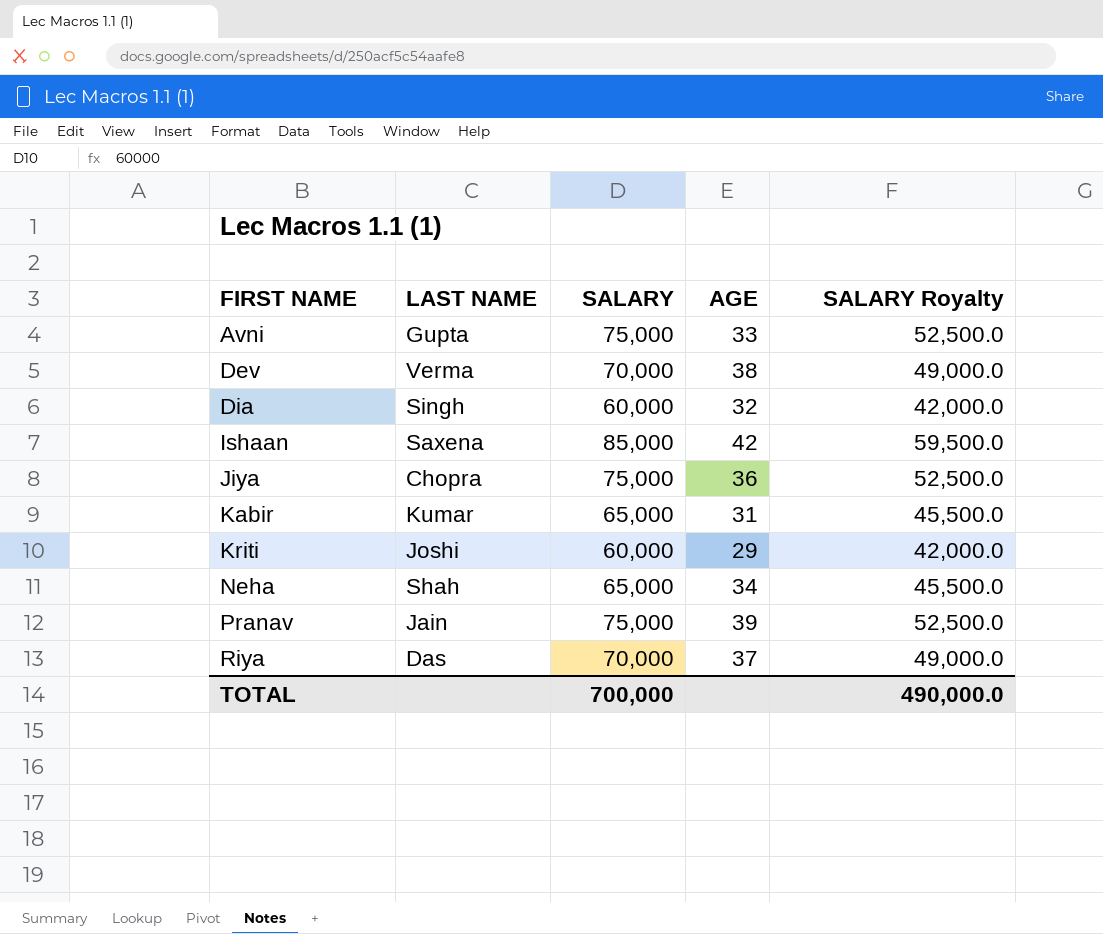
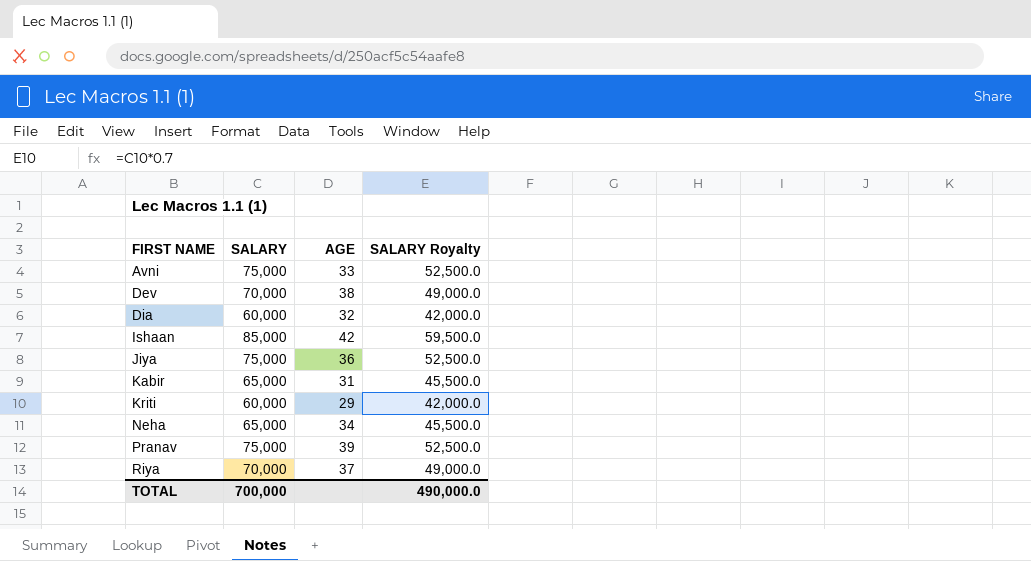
column LAST NAME | position: 2 -> none

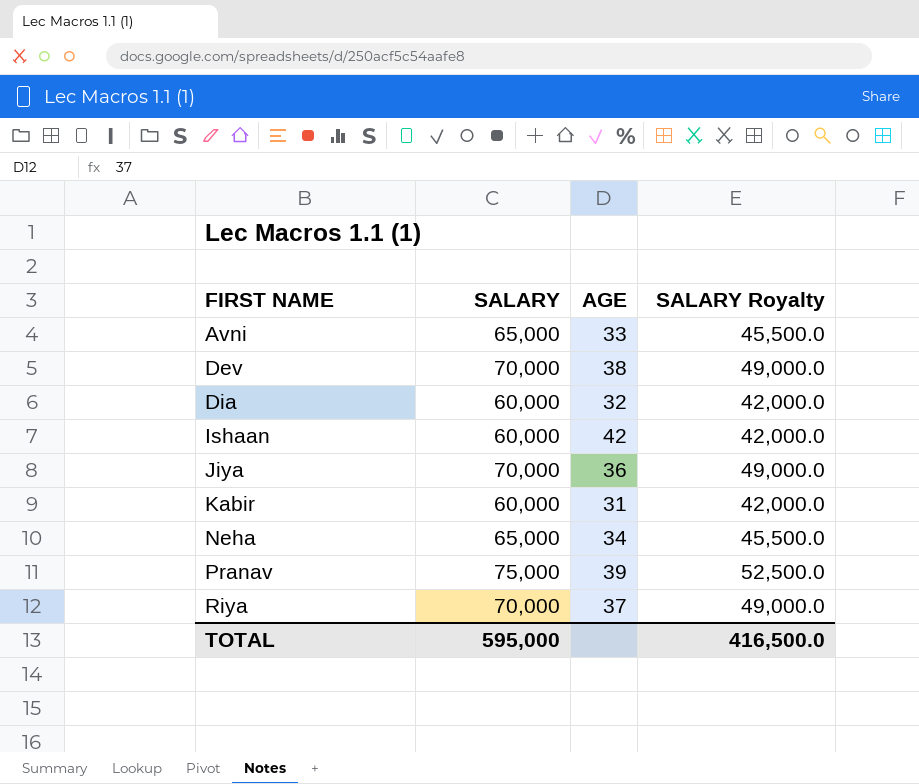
row Kriti: 60,000 | 29 | 42,000.0 -> none
Avni | SALARY: 75,000 -> 65,000
Avni | SALARY Royalty: 52,500.0 -> 45,500.0
Ishaan | SALARY: 85,000 -> 60,000
Ishaan | SALARY Royalty: 59,500.0 -> 42,000.0
Jiya | SALARY: 75,000 -> 70,000
Jiya | SALARY Royalty: 52,500.0 -> 49,000.0
Kabir | SALARY: 65,000 -> 60,000
Kabir | SALARY Royalty: 45,500.0 -> 42,000.0
TOTAL | SALARY: 700,000 -> 595,000
TOTAL | SALARY Royalty: 490,000.0 -> 416,500.0

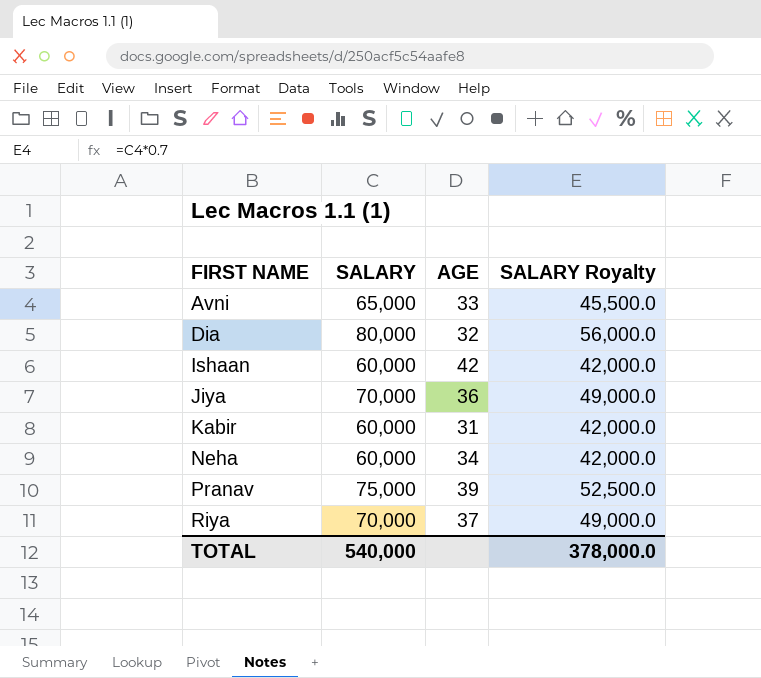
row Dev: 70,000 | 38 | 49,000.0 -> none
Dia | SALARY: 60,000 -> 80,000
Dia | SALARY Royalty: 42,000.0 -> 56,000.0
Neha | SALARY: 65,000 -> 60,000
Neha | SALARY Royalty: 45,500.0 -> 42,000.0
TOTAL | SALARY: 595,000 -> 540,000
TOTAL | SALARY Royalty: 416,500.0 -> 378,000.0

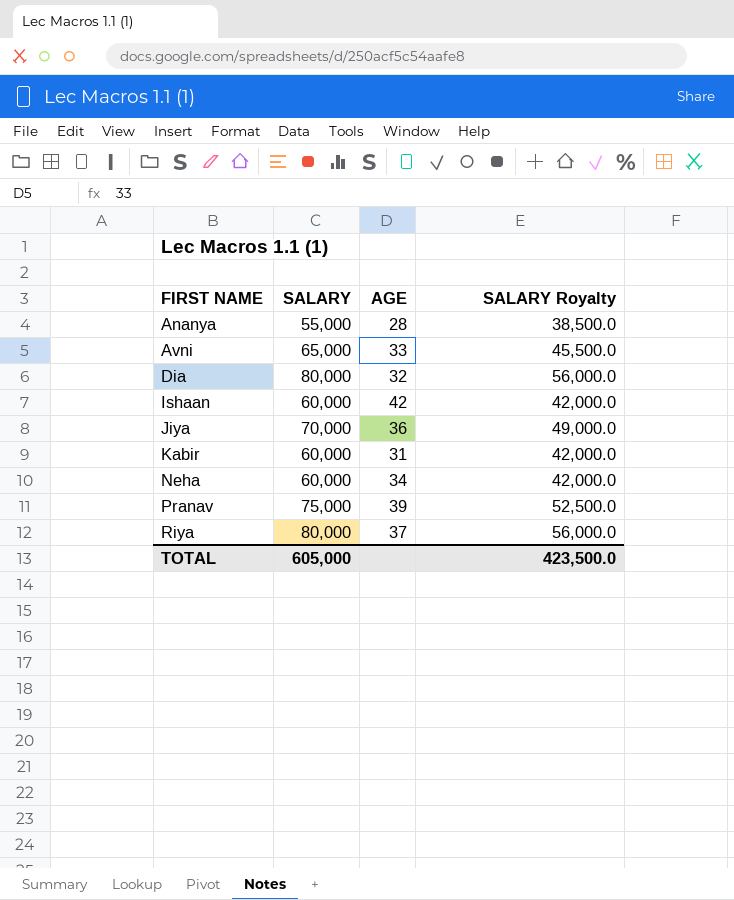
row Ananya: none -> 55,000 | 28 | 38,500.0
Riya | SALARY: 70,000 -> 80,000
Riya | SALARY Royalty: 49,000.0 -> 56,000.0
TOTAL | SALARY: 540,000 -> 605,000
TOTAL | SALARY Royalty: 378,000.0 -> 423,500.0

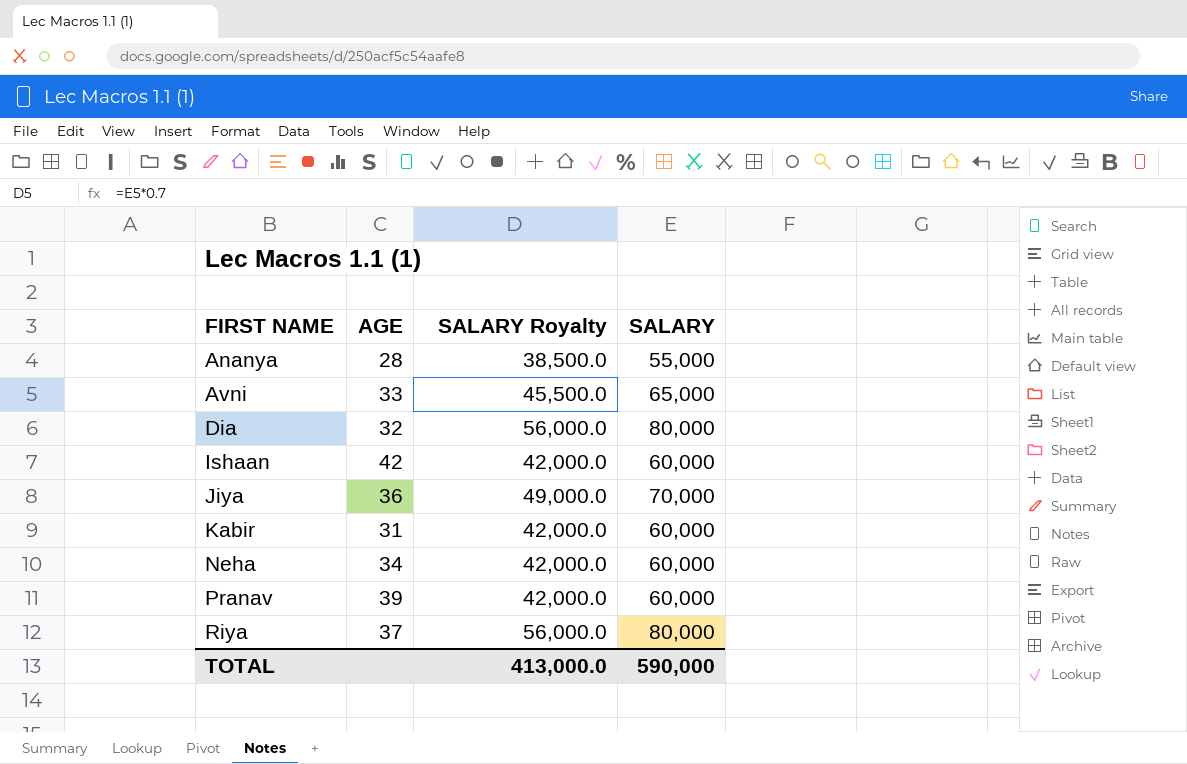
column SALARY | position: 2 -> 4
Pranav | SALARY Royalty: 52,500.0 -> 42,000.0
Pranav | SALARY: 75,000 -> 60,000
TOTAL | SALARY Royalty: 423,500.0 -> 413,000.0
TOTAL | SALARY: 605,000 -> 590,000

